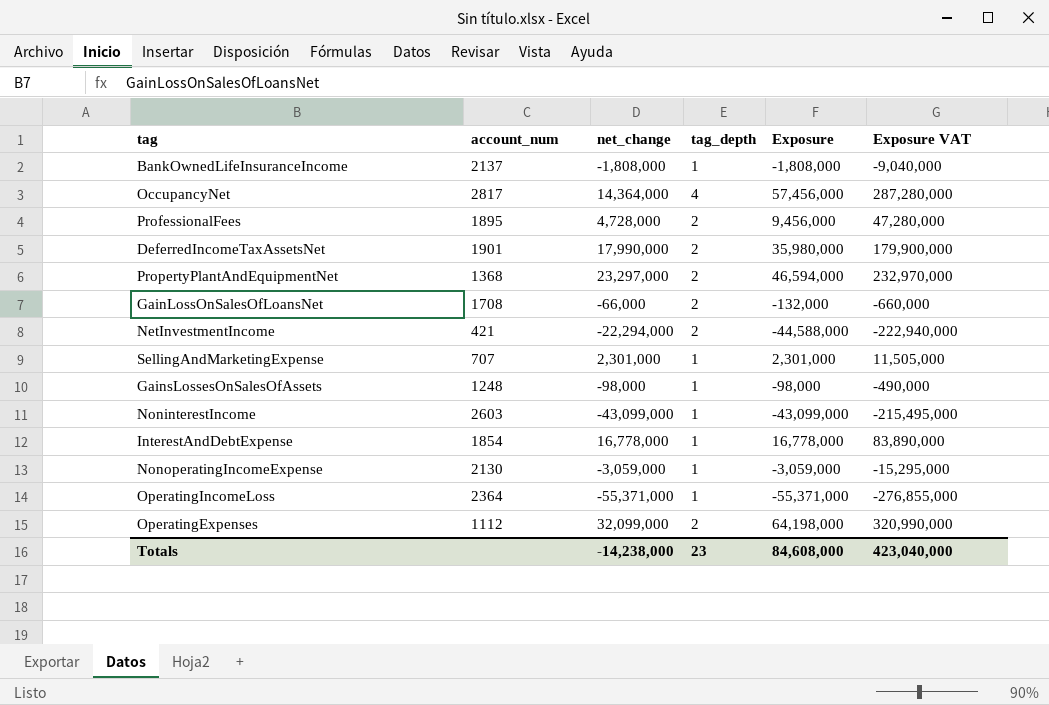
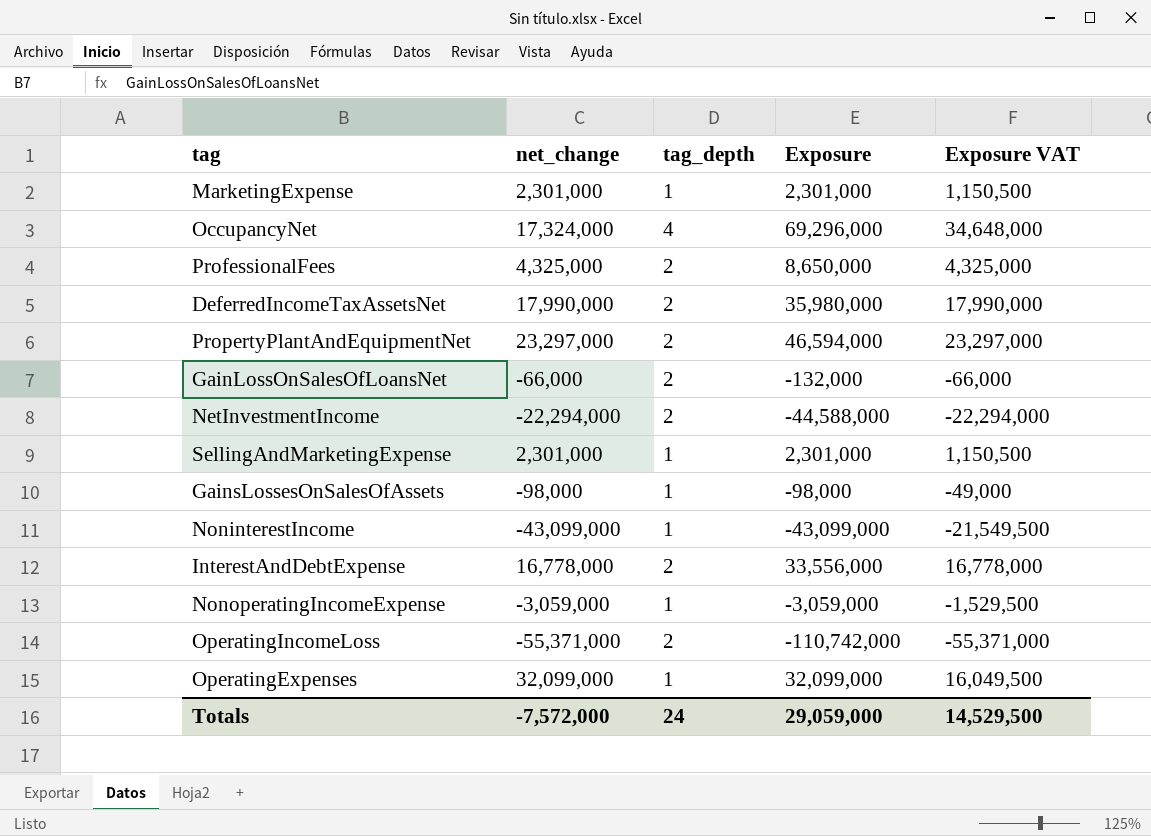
column account_num | position: 2 -> none
column Exposure VAT | formula: [Exposure] * 5 -> [Exposure] * 0.5
row BankOwnedLifeInsuranceIncome: 2137 | -1,808,000 | 1 | -1,808,000 | -9,040,000 -> none
row MarketingExpense: none -> 2,301,000 | 1 | 2,301,000 | 1,150,500
OccupancyNet | net_change: 14,364,000 -> 17,324,000
OccupancyNet | Exposure: 57,456,000 -> 69,296,000
ProfessionalFees | net_change: 4,728,000 -> 4,325,000
ProfessionalFees | Exposure: 9,456,000 -> 8,650,000
InterestAndDebtExpense | tag_depth: 1 -> 2
InterestAndDebtExpense | Exposure: 16,778,000 -> 33,556,000
OperatingIncomeLoss | tag_depth: 1 -> 2
OperatingIncomeLoss | Exposure: -55,371,000 -> -110,742,000
OperatingExpenses | tag_depth: 2 -> 1
OperatingExpenses | Exposure: 64,198,000 -> 32,099,000
Totals | net_change: -14,238,000 -> -7,572,000
Totals | tag_depth: 23 -> 24
Totals | Exposure: 84,608,000 -> 29,059,000
Totals | Exposure VAT: 423,040,000 -> 14,529,500

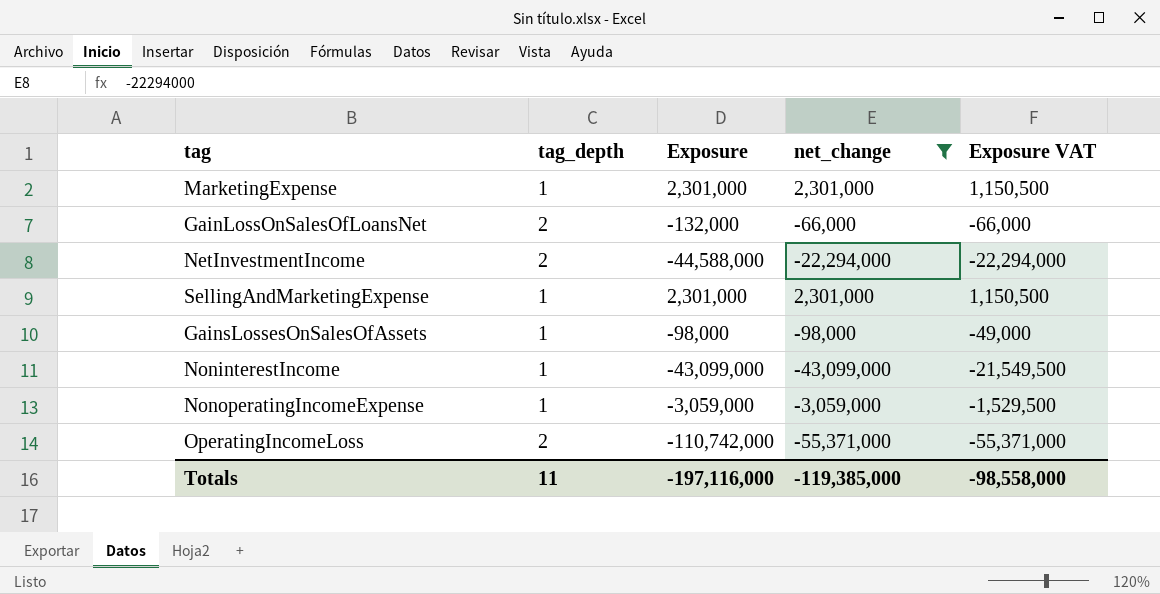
filter: none -> net_change <= 2,301,000
column net_change | position: 2 -> 4
Totals | tag_depth: 24 -> 11
Totals | Exposure: 29,059,000 -> -197,116,000
Totals | net_change: -7,572,000 -> -119,385,000
Totals | Exposure VAT: 14,529,500 -> -98,558,000

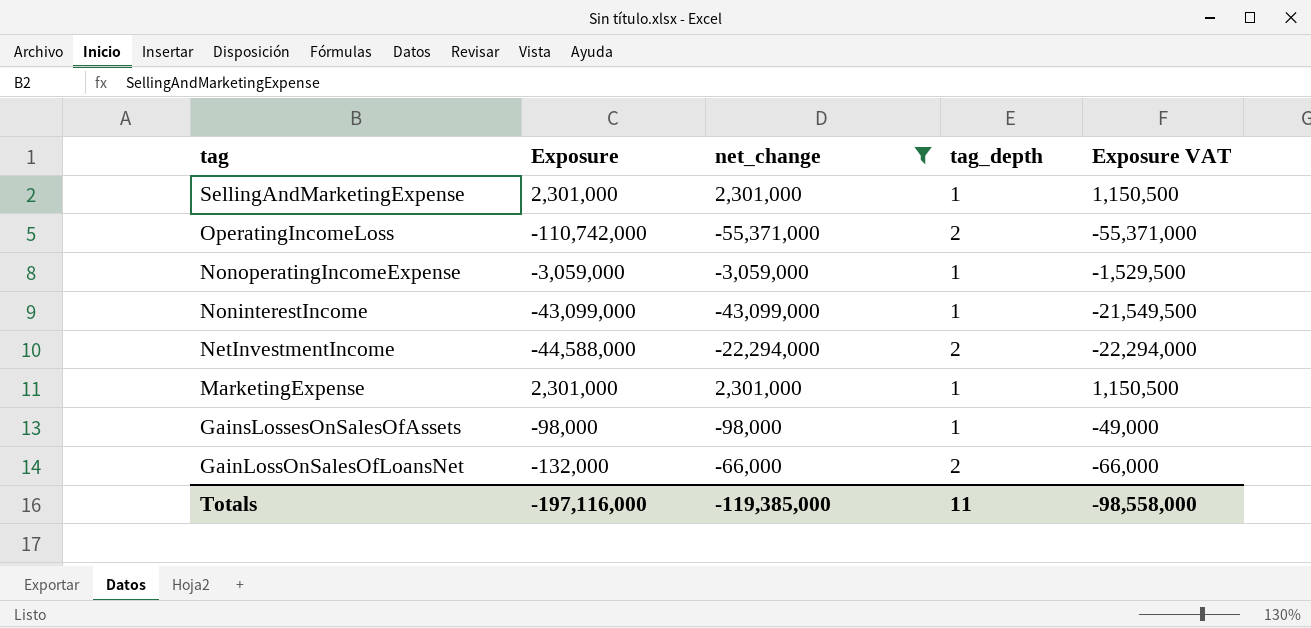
row order: none -> tag descending
column tag_depth | position: 2 -> 4

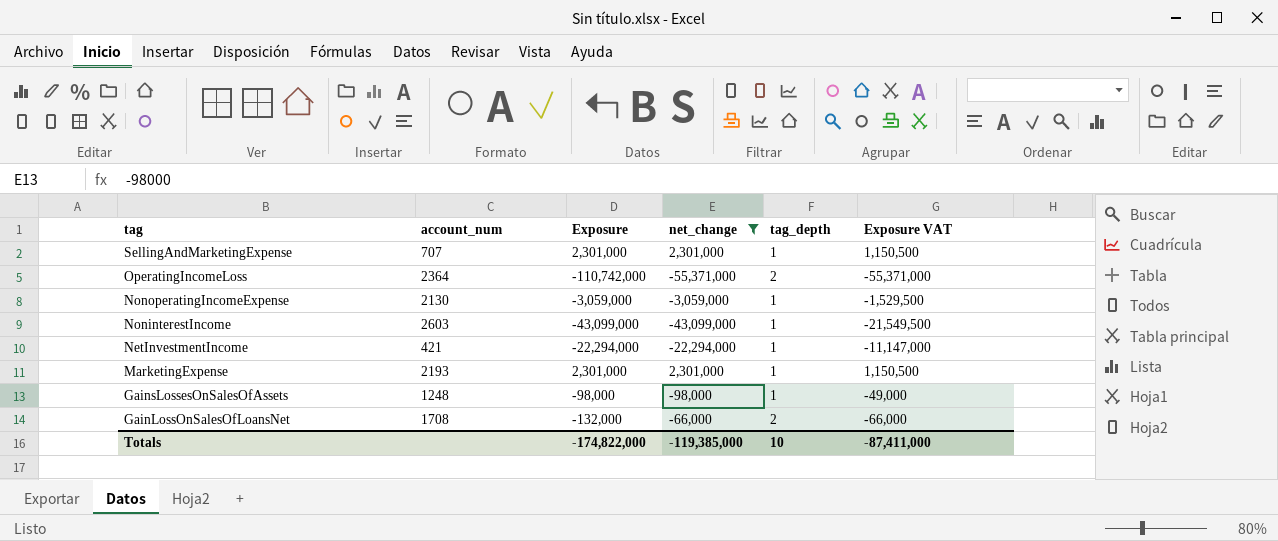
column account_num | position: none -> 2
NetInvestmentIncome | Exposure: -44,588,000 -> -22,294,000
NetInvestmentIncome | tag_depth: 2 -> 1
NetInvestmentIncome | Exposure VAT: -22,294,000 -> -11,147,000
Totals | Exposure: -197,116,000 -> -174,822,000
Totals | tag_depth: 11 -> 10
Totals | Exposure VAT: -98,558,000 -> -87,411,000

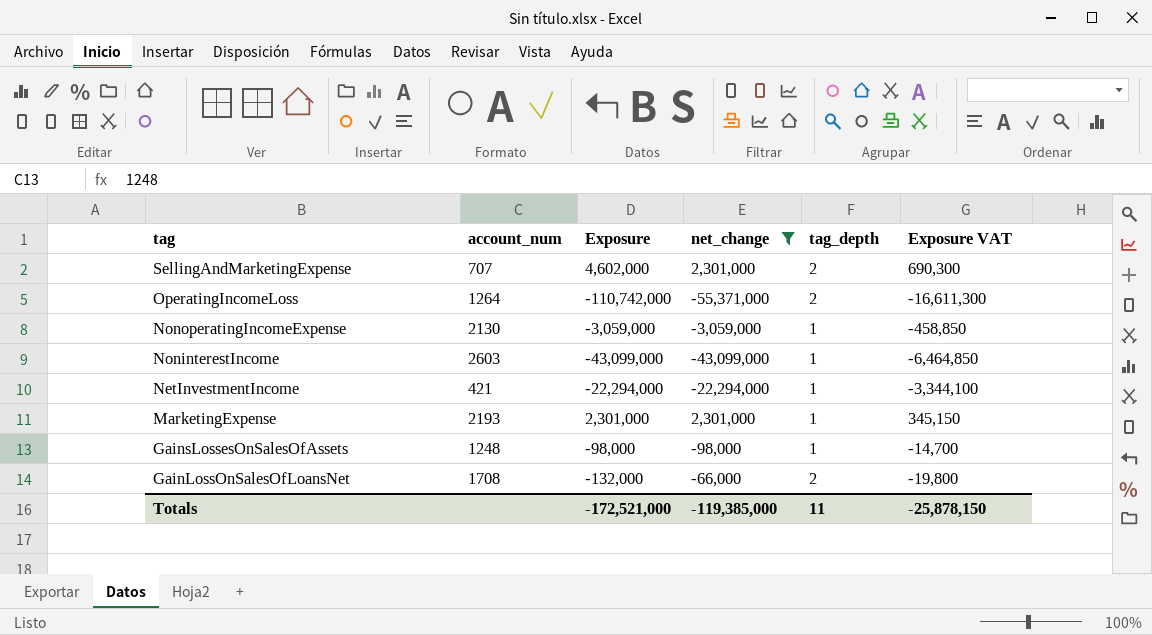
column Exposure VAT | formula: [Exposure] * 0.5 -> [Exposure] * 0.15
SellingAndMarketingExpense | Exposure: 2,301,000 -> 4,602,000
SellingAndMarketingExpense | tag_depth: 1 -> 2
OperatingIncomeLoss | account_num: 2364 -> 1264
Totals | Exposure: -174,822,000 -> -172,521,000
Totals | tag_depth: 10 -> 11
Totals | Exposure VAT: -87,411,000 -> -25,878,150

